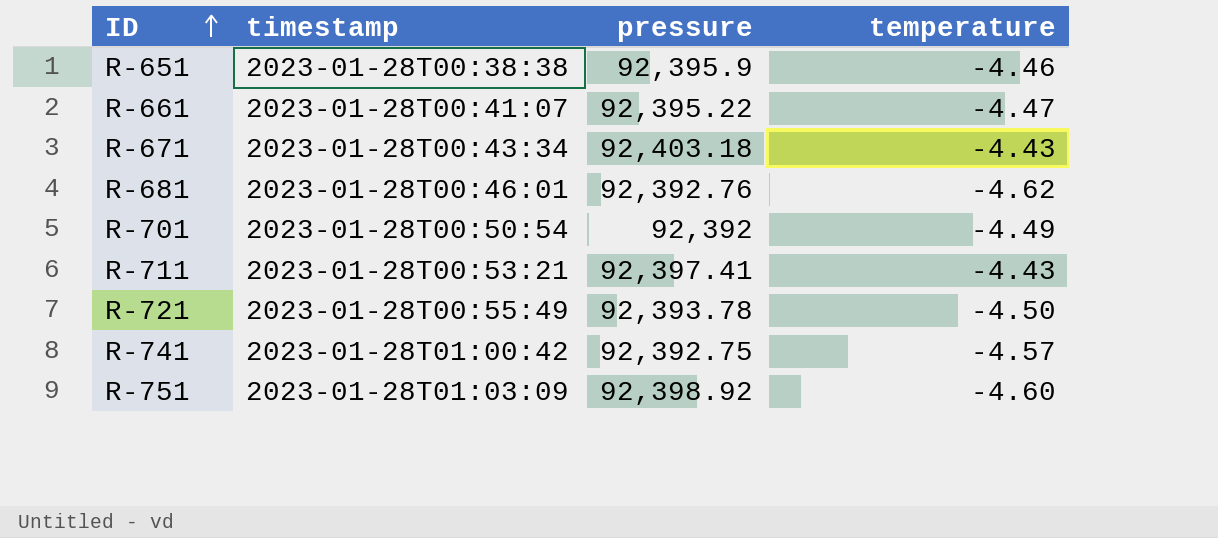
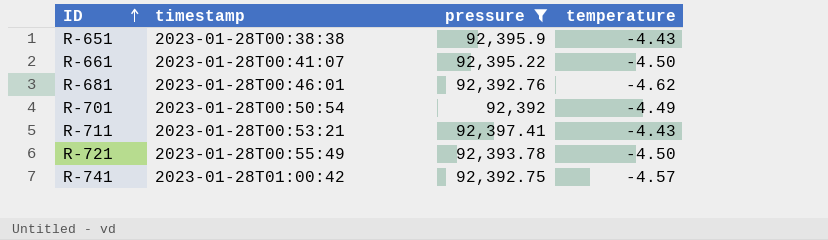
filter: none -> pressure <= 92,397.41
R-651 | temperature: -4.46 -> -4.43
R-661 | temperature: -4.47 -> -4.50

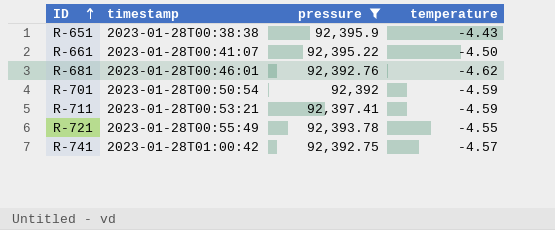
R-701 | temperature: -4.49 -> -4.59
R-711 | temperature: -4.43 -> -4.59
R-721 | temperature: -4.50 -> -4.55

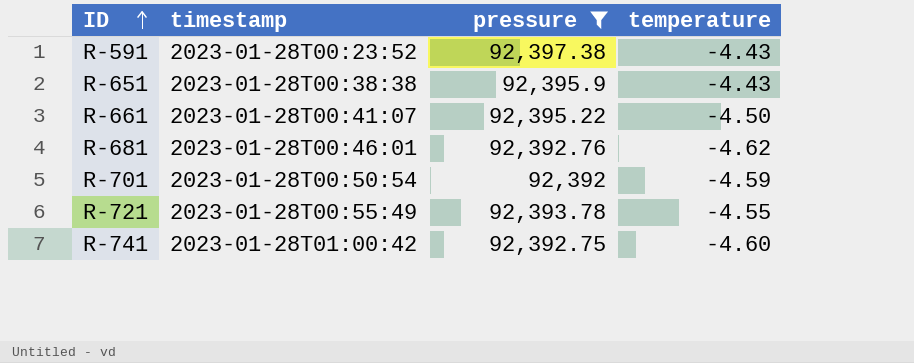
row R-711: 2023-01-28T00:53:21 | 92,397.41 | -4.59 -> none
row R-591: none -> 2023-01-28T00:23:52 | 92,397.38 | -4.43
R-741 | temperature: -4.57 -> -4.60

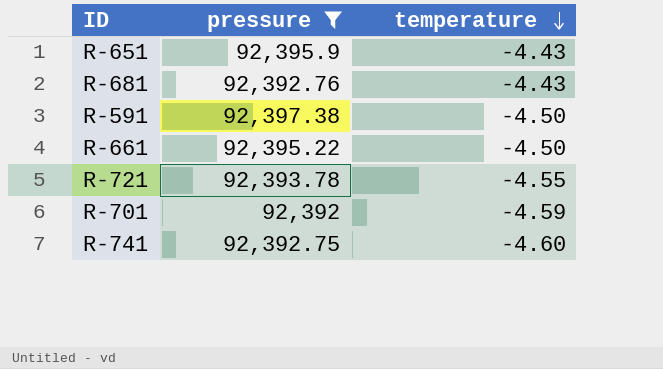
row order: ID ascending -> temperature descending
column timestamp | position: 2 -> none
R-681 | temperature: -4.62 -> -4.43
R-591 | temperature: -4.43 -> -4.50

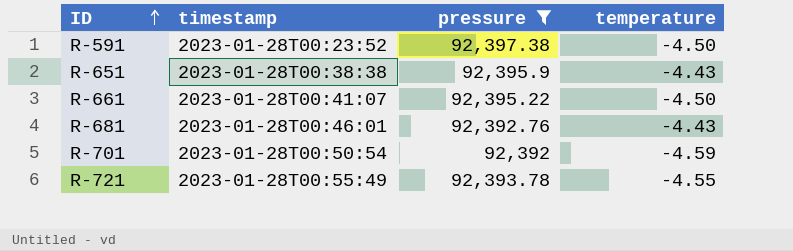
row order: temperature descending -> ID ascending
column timestamp | position: none -> 2
row R-741: 92,392.75 | -4.60 -> none

